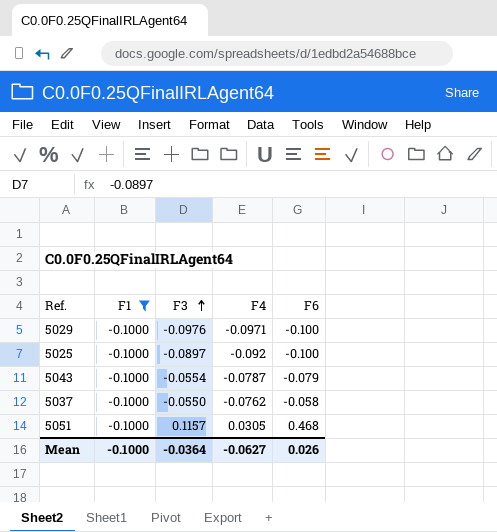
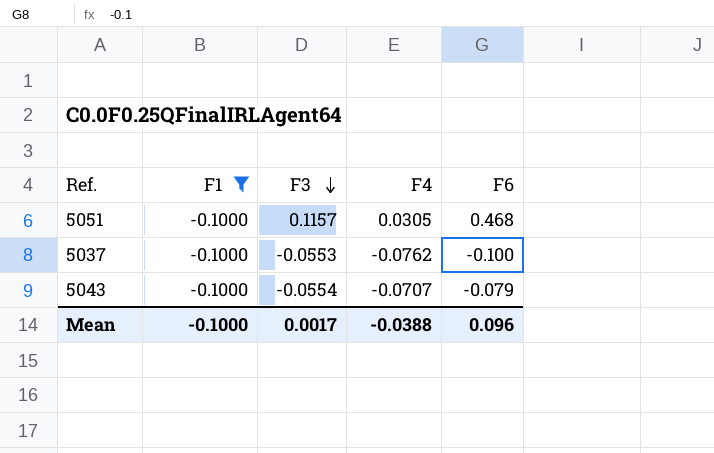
row order: F3 ascending -> F3 descending
row 5029: -0.1000 | -0.0976 | -0.0971 | -0.100 -> none
row 5025: -0.1000 | -0.0897 | -0.092 | -0.100 -> none
5037 | F3: -0.0550 -> -0.0553
5037 | F6: -0.058 -> -0.100
5043 | F4: -0.0787 -> -0.0707
Mean | F3: -0.0364 -> 0.0017
Mean | F4: -0.0627 -> -0.0388
Mean | F6: 0.026 -> 0.096

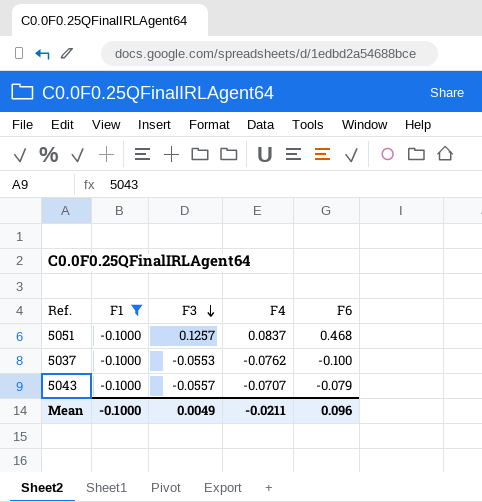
5051 | F3: 0.1157 -> 0.1257
5051 | F4: 0.0305 -> 0.0837
5043 | F3: -0.0554 -> -0.0557
Mean | F3: 0.0017 -> 0.0049
Mean | F4: -0.0388 -> -0.0211

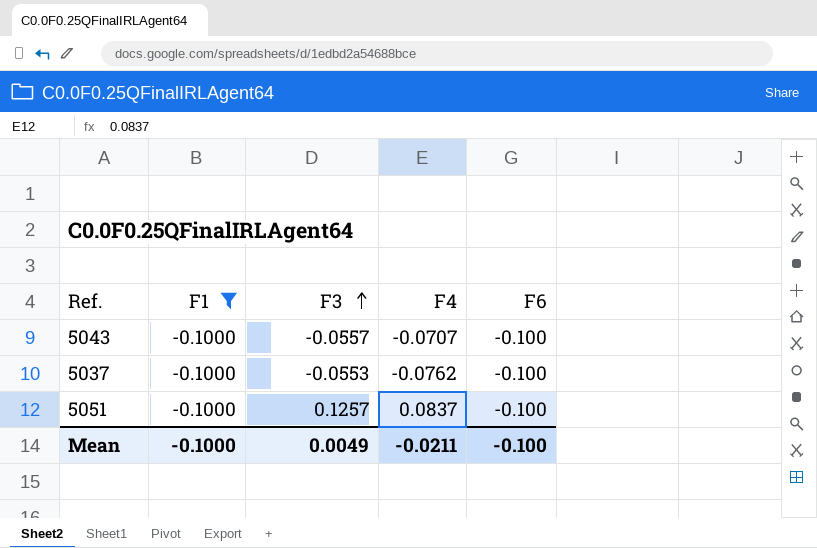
row order: F3 descending -> F3 ascending
5043 | F6: -0.079 -> -0.100
5051 | F6: 0.468 -> -0.100
Mean | F6: 0.096 -> -0.100

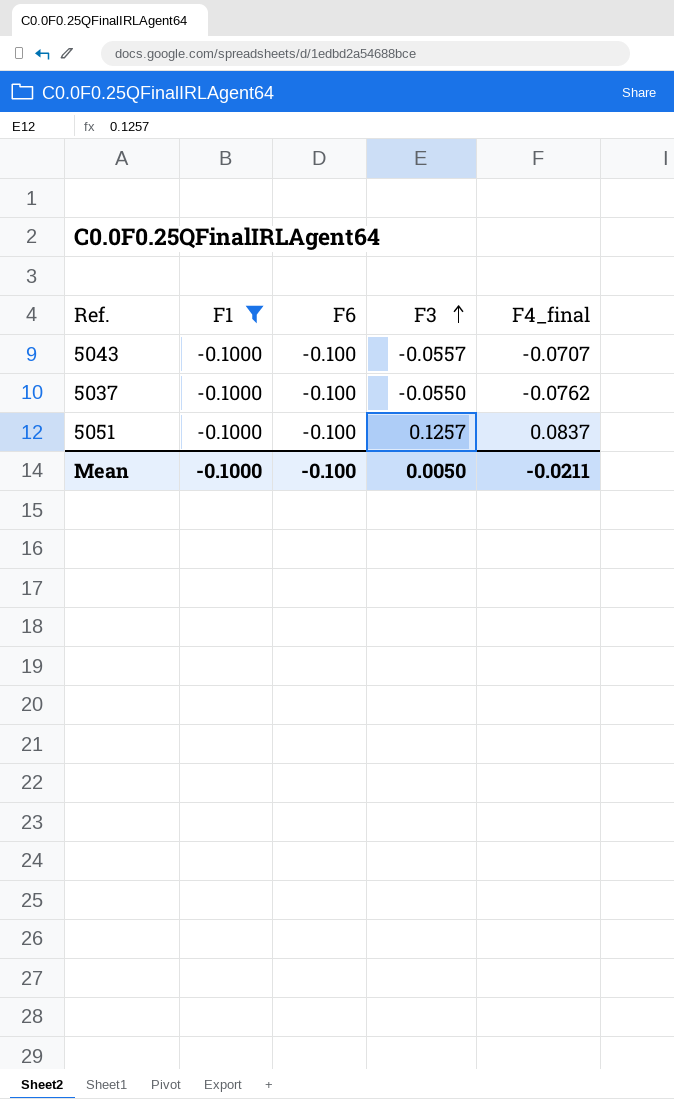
column F6 | position: 5 -> 3
column name: F4 -> F4_final
5037 | F3: -0.0553 -> -0.0550
Mean | F3: 0.0049 -> 0.0050

